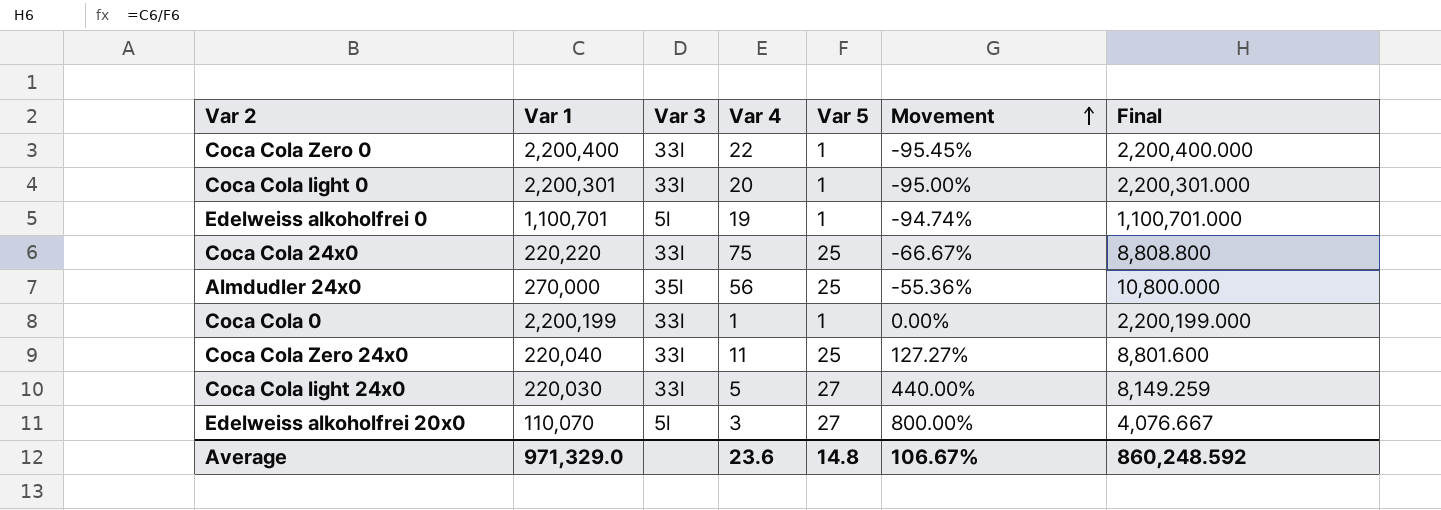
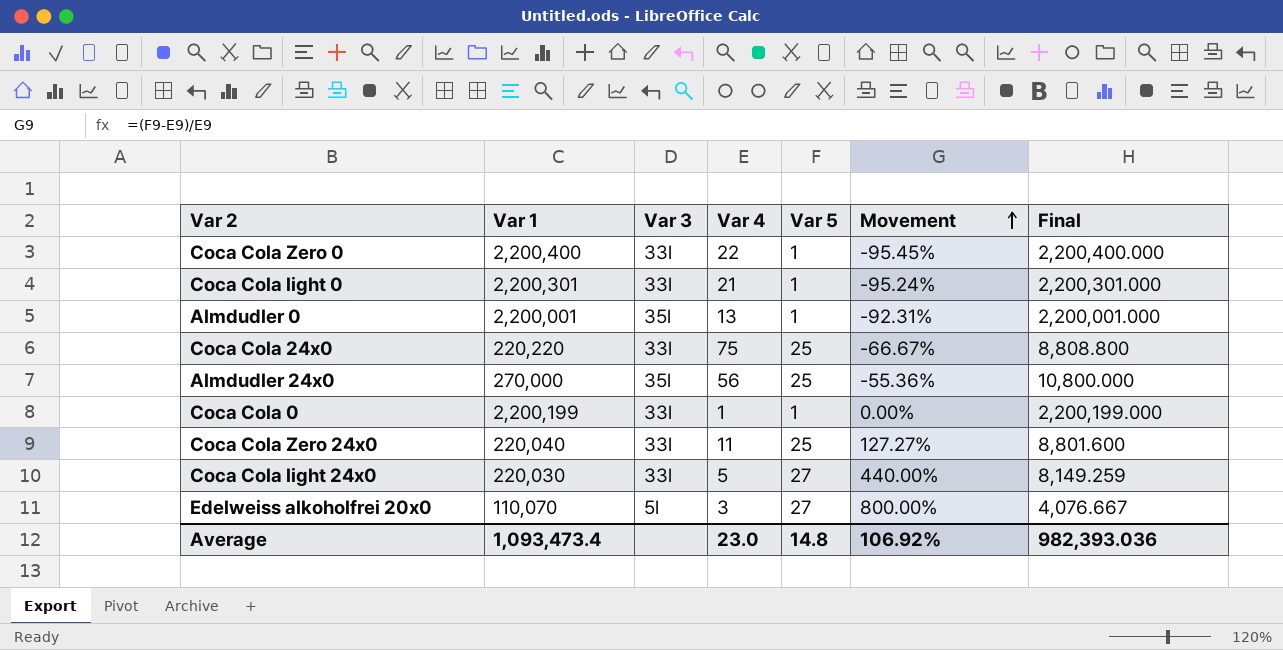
row Edelweiss alkoholfrei 0: 1,100,701 | 5l | 19 | 1 | -94.74% | 1,100,701.000 -> none
Coca Cola light 0 | Var 4: 20 -> 21
Coca Cola light 0 | Movement: -95.00% -> -95.24%
row Almdudler 0: none -> 2,200,001 | 35l | 13 | 1 | -92.31% | 2,200,001.000
Average | Var 1: 971,329.0 -> 1,093,473.4
Average | Var 4: 23.6 -> 23.0
Average | Movement: 106.67% -> 106.92%
Average | Final: 860,248.592 -> 982,393.036

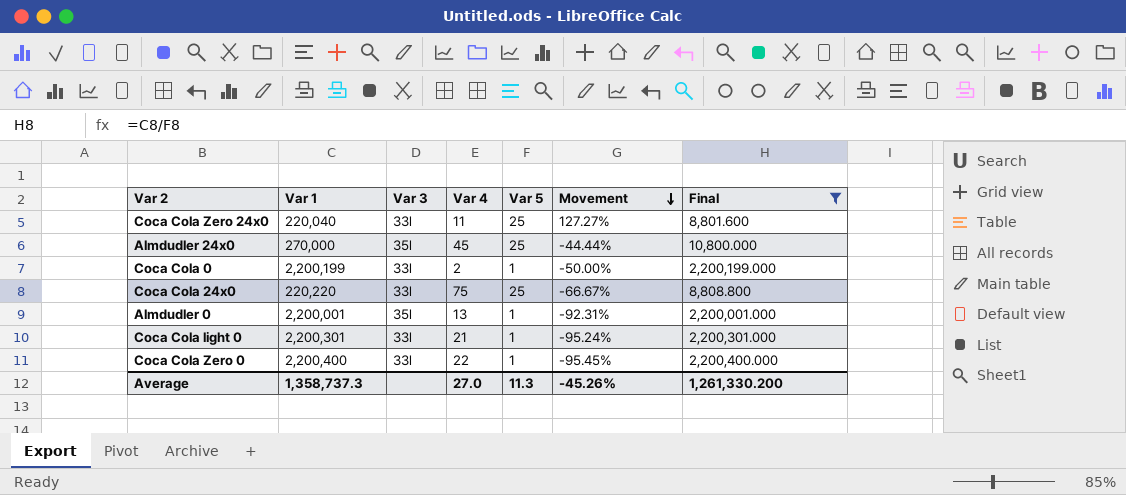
filter: none -> Final >= 8,801.600
row order: Movement ascending -> Movement descending
Almdudler 24x0 | Var 4: 56 -> 45
Almdudler 24x0 | Movement: -55.36% -> -44.44%
Coca Cola 0 | Var 4: 1 -> 2
Coca Cola 0 | Movement: 0.00% -> -50.00%
Average | Var 1: 1,093,473.4 -> 1,358,737.3
Average | Var 4: 23.0 -> 27.0
Average | Var 5: 14.8 -> 11.3
Average | Movement: 106.92% -> -45.26%
Average | Final: 982,393.036 -> 1,261,330.200

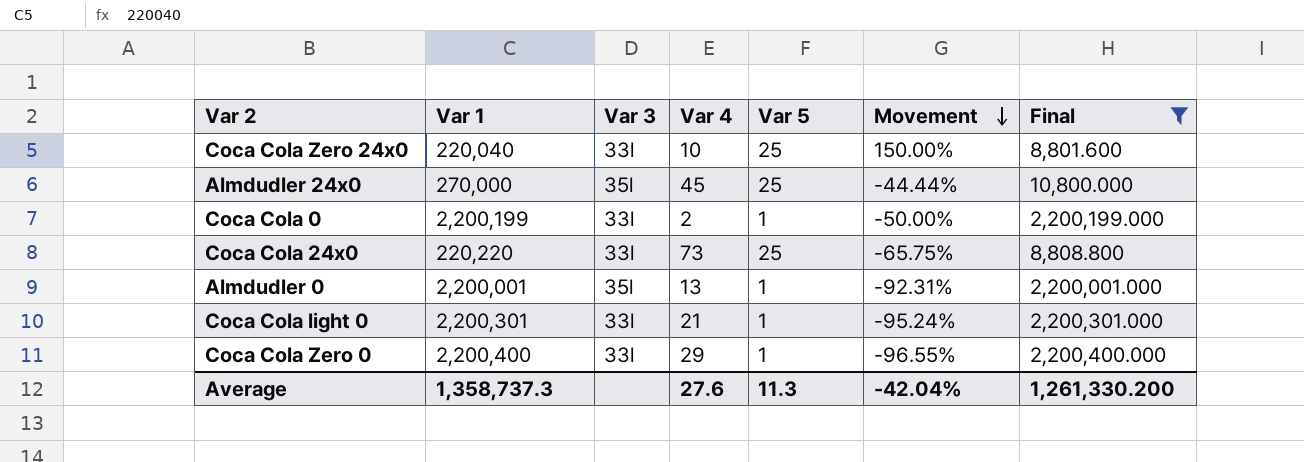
Coca Cola Zero 24x0 | Var 4: 11 -> 10
Coca Cola Zero 24x0 | Movement: 127.27% -> 150.00%
Coca Cola 24x0 | Var 4: 75 -> 73
Coca Cola 24x0 | Movement: -66.67% -> -65.75%
Coca Cola Zero 0 | Var 4: 22 -> 29
Coca Cola Zero 0 | Movement: -95.45% -> -96.55%
Average | Var 4: 27.0 -> 27.6
Average | Movement: -45.26% -> -42.04%

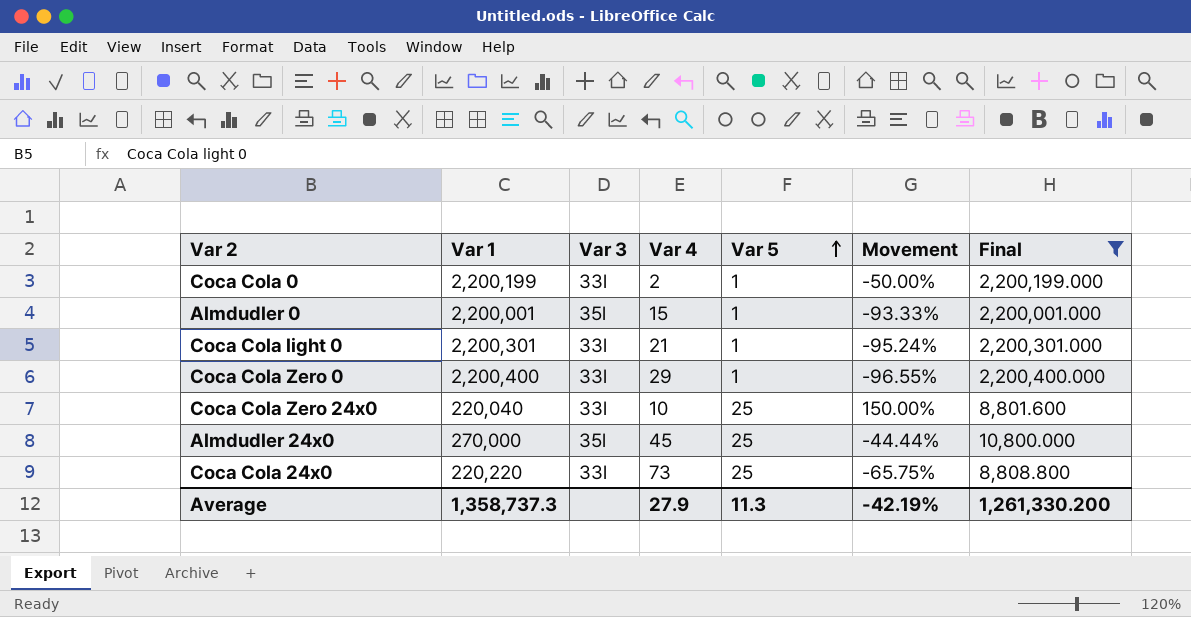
row order: Movement descending -> Var 5 ascending
Almdudler 0 | Var 4: 13 -> 15
Almdudler 0 | Movement: -92.31% -> -93.33%
Average | Var 4: 27.6 -> 27.9
Average | Movement: -42.04% -> -42.19%

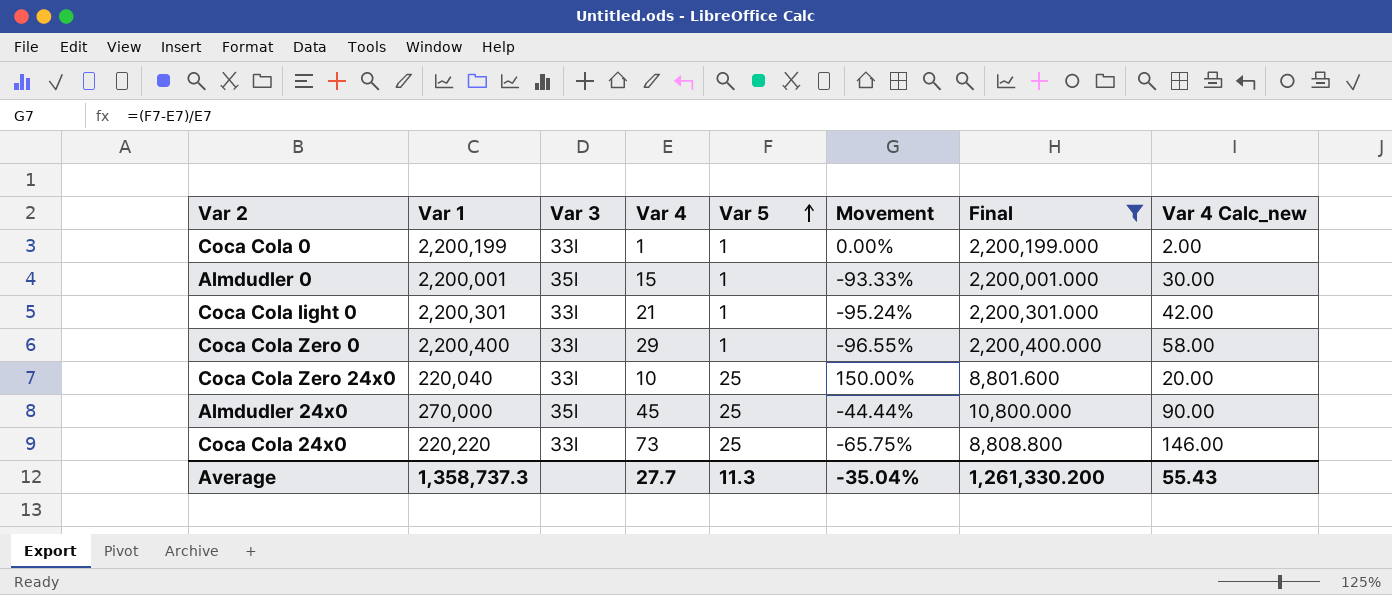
column Var 4 Calc_new | formula: none -> [Var 4] * 2
Coca Cola 0 | Var 4: 2 -> 1
Coca Cola 0 | Movement: -50.00% -> 0.00%
Average | Var 4: 27.9 -> 27.7
Average | Movement: -42.19% -> -35.04%

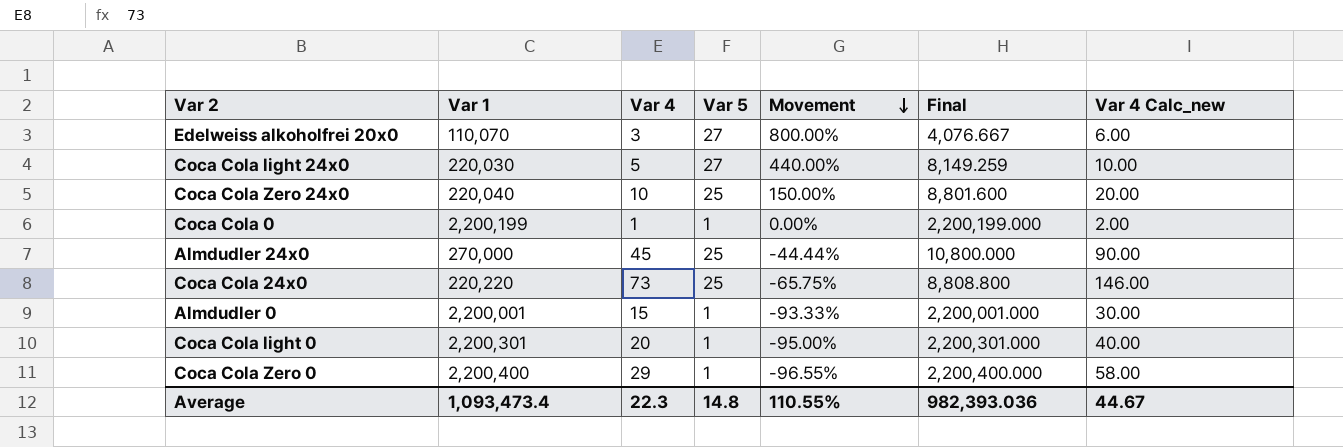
filter: Final >= 8,801.600 -> none
row order: Var 5 ascending -> Movement descending
column Var 3 | position: 3 -> none
Coca Cola light 0 | Var 4: 21 -> 20
Coca Cola light 0 | Movement: -95.24% -> -95.00%
Coca Cola light 0 | Var 4 Calc_new: 42.00 -> 40.00
Average | Var 1: 1,358,737.3 -> 1,093,473.4
Average | Var 4: 27.7 -> 22.3
Average | Var 5: 11.3 -> 14.8
Average | Movement: -35.04% -> 110.55%
Average | Final: 1,261,330.200 -> 982,393.036
Average | Var 4 Calc_new: 55.43 -> 44.67

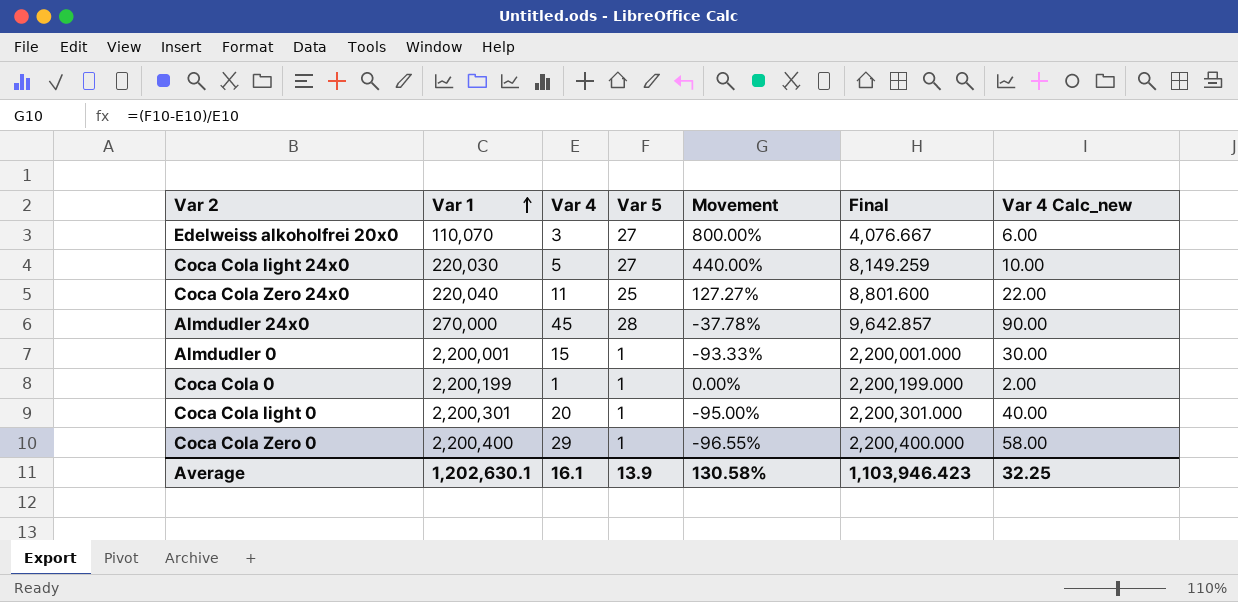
row order: Movement descending -> Var 1 ascending
row Coca Cola 24x0: 220,220 | 73 | 25 | -65.75% | 8,808.800 | 146.00 -> none
Coca Cola Zero 24x0 | Var 4: 10 -> 11
Coca Cola Zero 24x0 | Movement: 150.00% -> 127.27%
Coca Cola Zero 24x0 | Var 4 Calc_new: 20.00 -> 22.00
Almdudler 24x0 | Var 5: 25 -> 28
Almdudler 24x0 | Movement: -44.44% -> -37.78%
Almdudler 24x0 | Final: 10,800.000 -> 9,642.857
Average | Var 1: 1,093,473.4 -> 1,202,630.1
Average | Var 4: 22.3 -> 16.1
Average | Var 5: 14.8 -> 13.9
Average | Movement: 110.55% -> 130.58%
Average | Final: 982,393.036 -> 1,103,946.423
Average | Var 4 Calc_new: 44.67 -> 32.25

